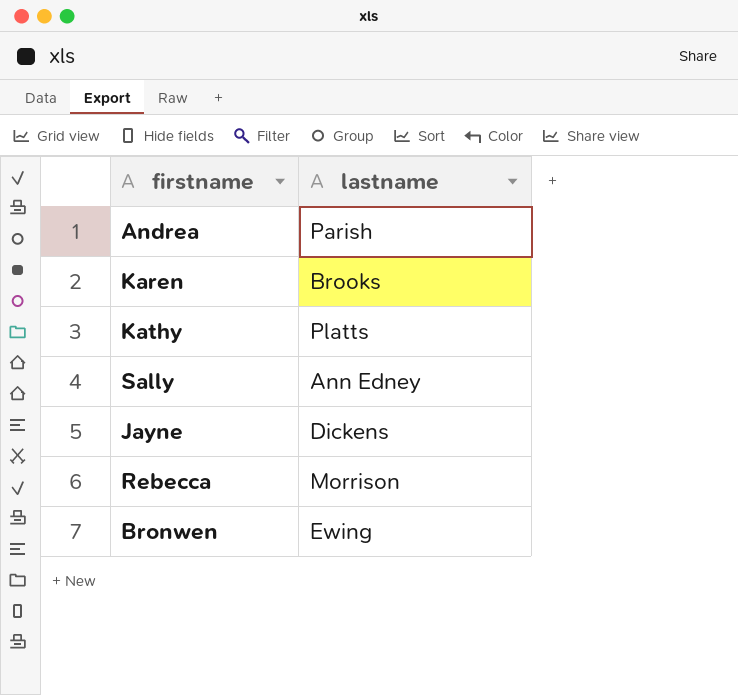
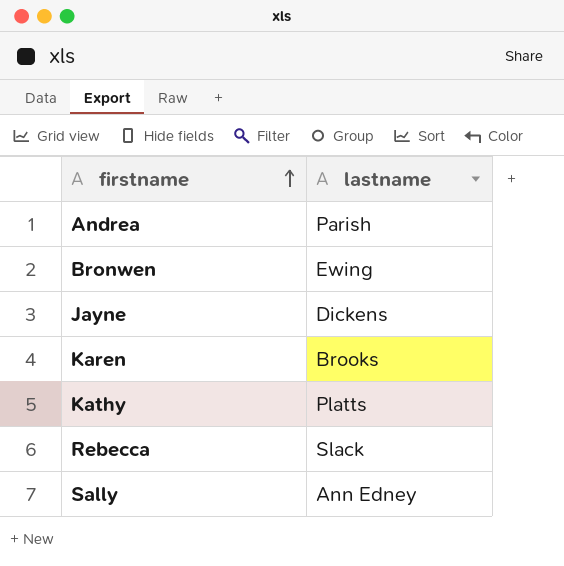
row order: none -> firstname ascending
Rebecca | lastname: Morrison -> Slack

